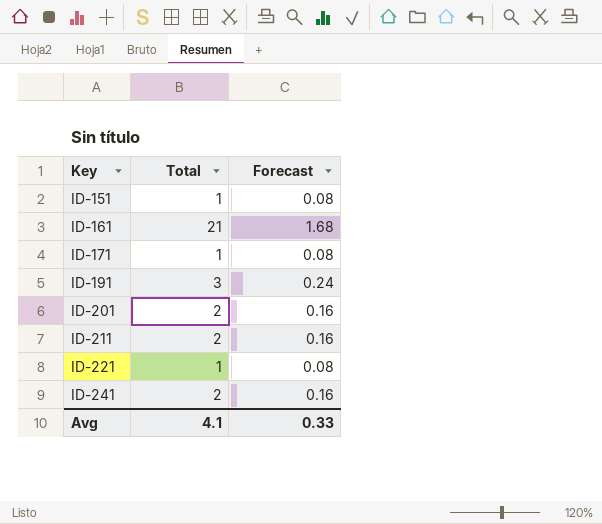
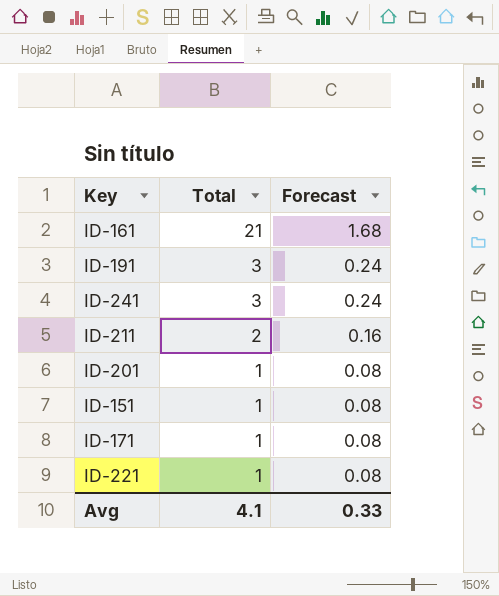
row order: Key ascending -> Total descending
ID-241 | Total: 2 -> 3
ID-241 | Forecast: 0.16 -> 0.24
ID-201 | Total: 2 -> 1
ID-201 | Forecast: 0.16 -> 0.08

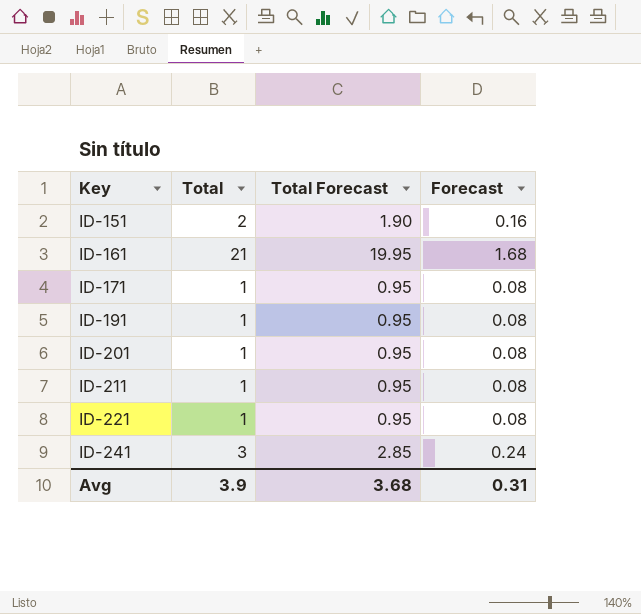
row order: Total descending -> Key ascending
column Total Forecast | formula: none -> [Total] * 0.95
ID-151 | Total: 1 -> 2
ID-151 | Forecast: 0.08 -> 0.16
ID-191 | Total: 3 -> 1
ID-191 | Forecast: 0.24 -> 0.08
ID-211 | Total: 2 -> 1
ID-211 | Forecast: 0.16 -> 0.08
Avg | Total: 4.1 -> 3.9
Avg | Forecast: 0.33 -> 0.31

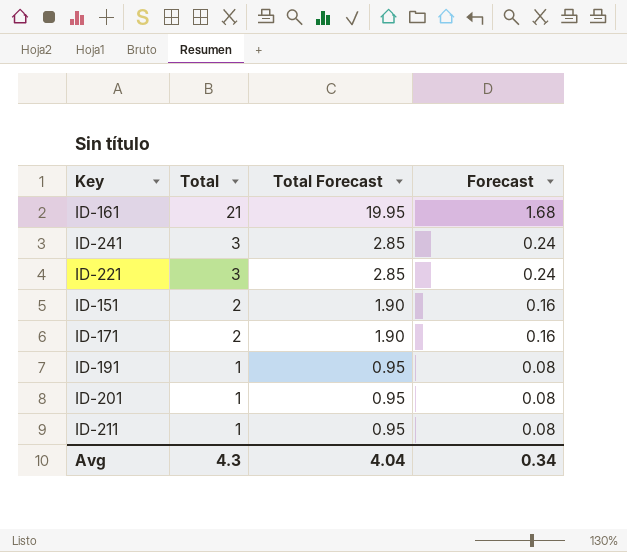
row order: Key ascending -> Total descending
ID-221 | Total: 1 -> 3
ID-221 | Total Forecast: 0.95 -> 2.85
ID-221 | Forecast: 0.08 -> 0.24
ID-171 | Total: 1 -> 2
ID-171 | Total Forecast: 0.95 -> 1.90
ID-171 | Forecast: 0.08 -> 0.16
Avg | Total: 3.9 -> 4.3
Avg | Total Forecast: 3.68 -> 4.04
Avg | Forecast: 0.31 -> 0.34

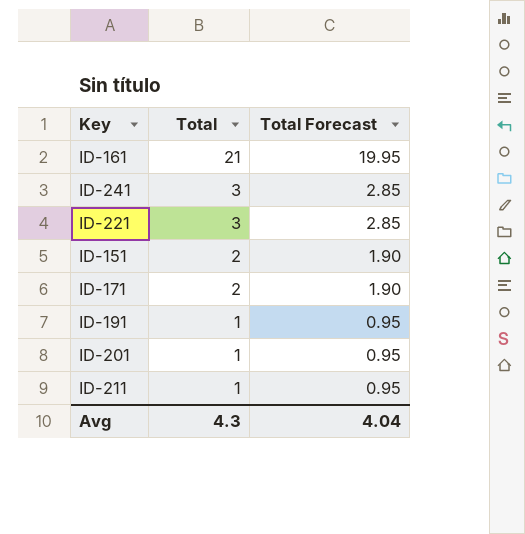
column Forecast | formula: [Total] * 0.08 -> none

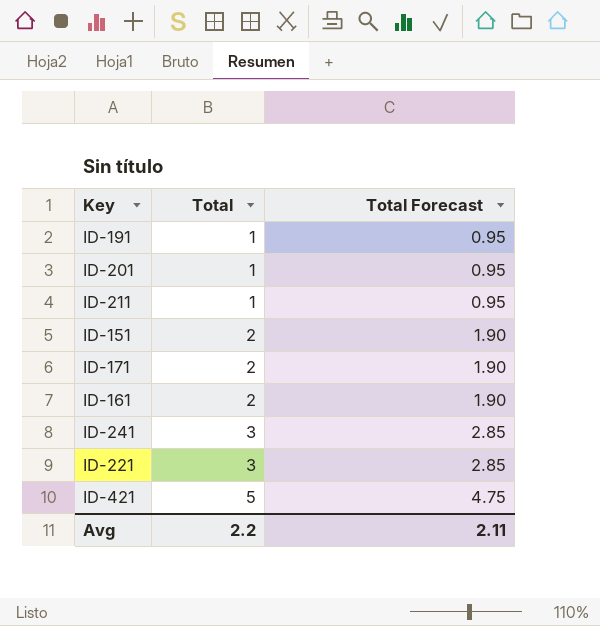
row order: Total descending -> Total ascending
ID-161 | Total: 21 -> 2
ID-161 | Total Forecast: 19.95 -> 1.90
row ID-421: none -> 5 | 4.75
Avg | Total: 4.3 -> 2.2
Avg | Total Forecast: 4.04 -> 2.11

